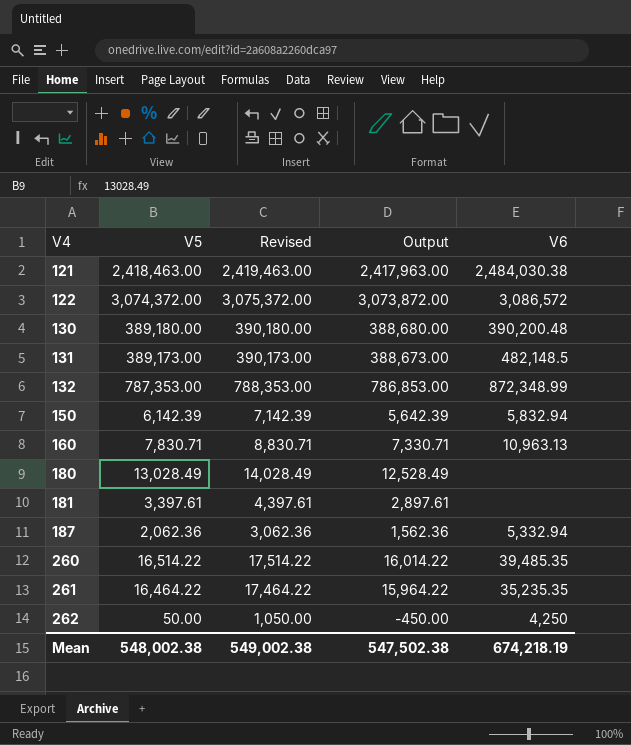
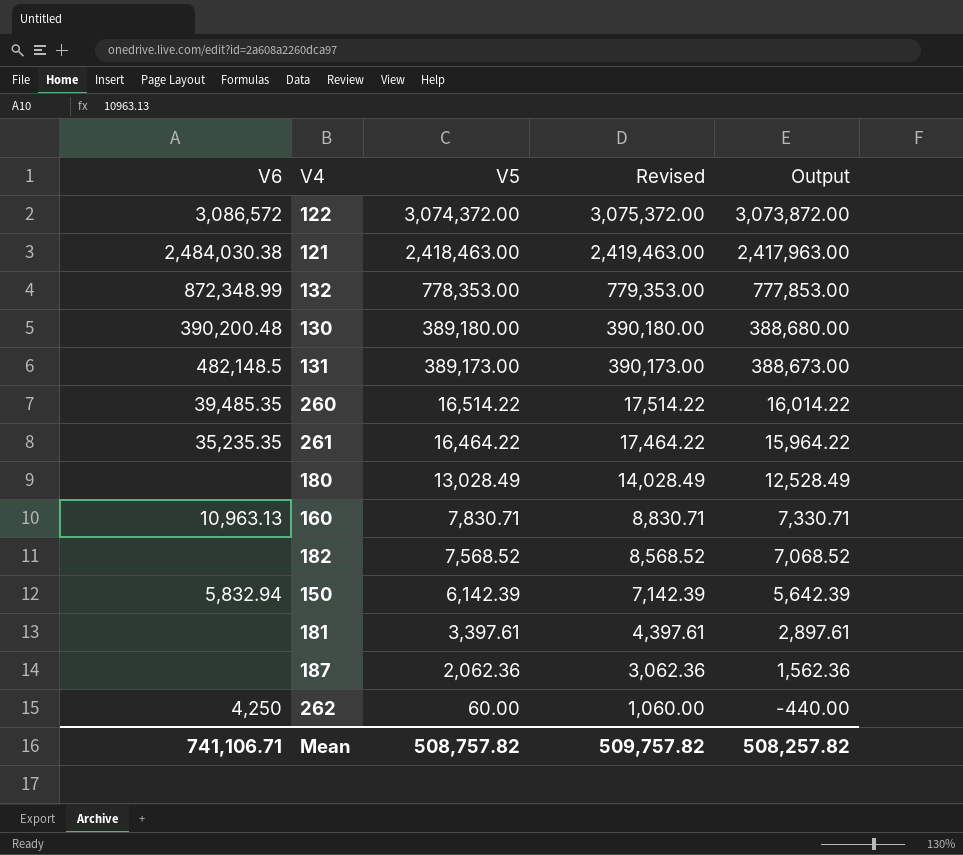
row order: V4 ascending -> V5 descending
column V6 | position: 5 -> 1
132 | V5: 787,353.00 -> 778,353.00
132 | Revised: 788,353.00 -> 779,353.00
132 | Output: 786,853.00 -> 777,853.00
row 182: none -> none | 7,568.52 | 8,568.52 | 7,068.52
187 | V6: 5,332.94 -> none
262 | V5: 50.00 -> 60.00
262 | Revised: 1,050.00 -> 1,060.00
262 | Output: -450.00 -> -440.00
Mean | V6: 674,218.19 -> 741,106.71
Mean | V5: 548,002.38 -> 508,757.82
Mean | Revised: 549,002.38 -> 509,757.82
Mean | Output: 547,502.38 -> 508,257.82

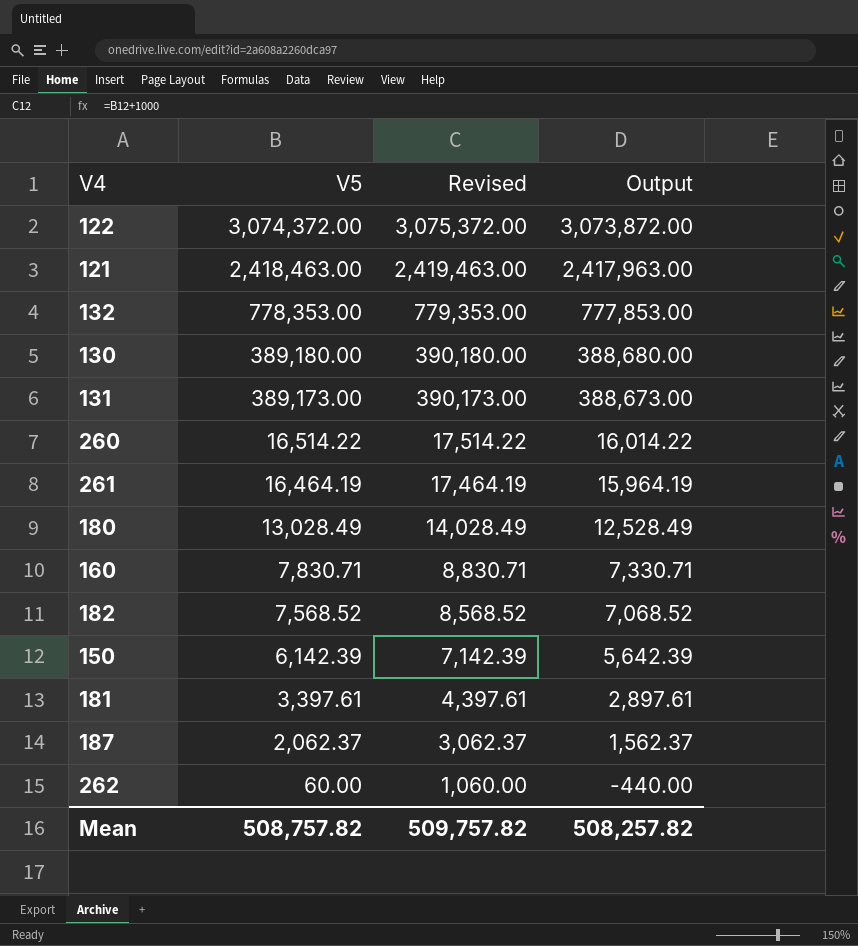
column V6 | position: 1 -> none
261 | V5: 16,464.22 -> 16,464.19
261 | Revised: 17,464.22 -> 17,464.19
261 | Output: 15,964.22 -> 15,964.19
187 | V5: 2,062.36 -> 2,062.37
187 | Revised: 3,062.36 -> 3,062.37
187 | Output: 1,562.36 -> 1,562.37

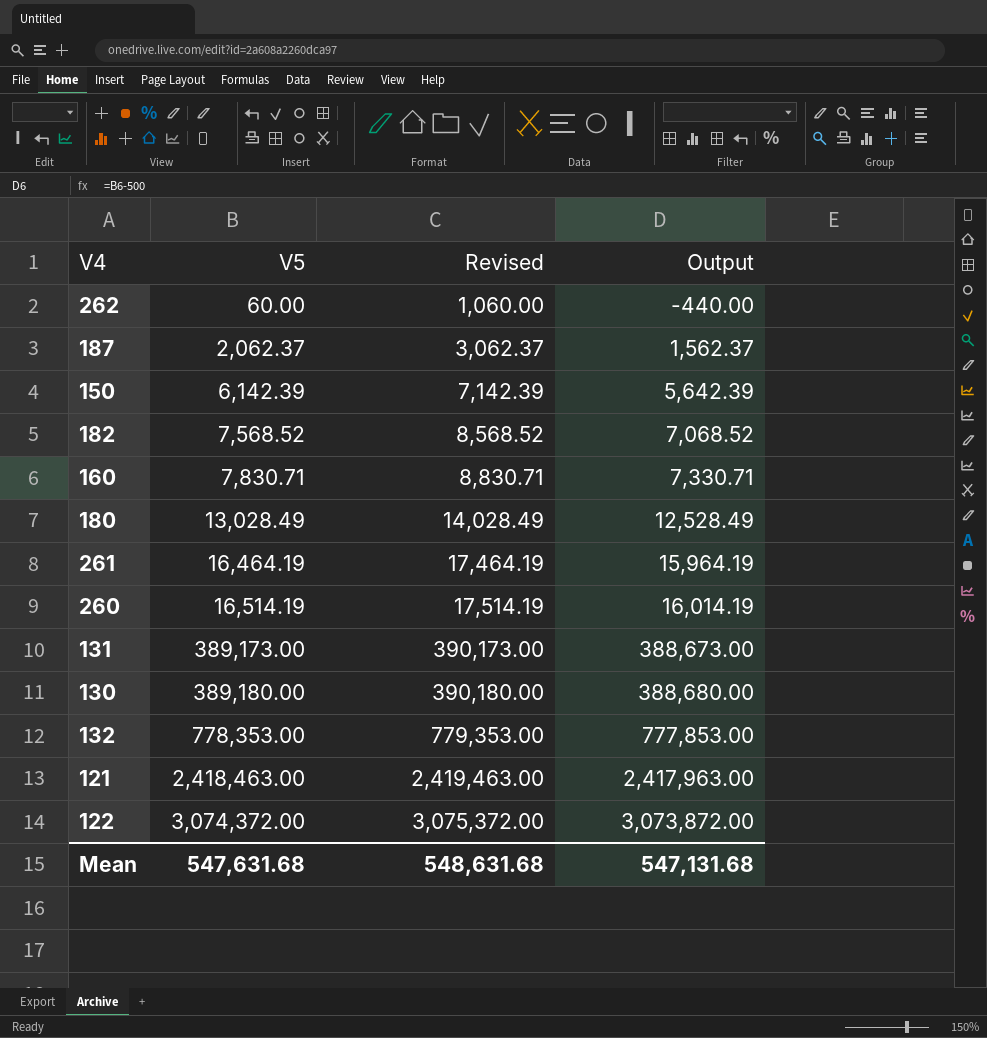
row order: V5 descending -> V5 ascending
row 181: 3,397.61 | 4,397.61 | 2,897.61 -> none
260 | V5: 16,514.22 -> 16,514.19
260 | Revised: 17,514.22 -> 17,514.19
260 | Output: 16,014.22 -> 16,014.19
Mean | V5: 508,757.82 -> 547,631.68
Mean | Revised: 509,757.82 -> 548,631.68
Mean | Output: 508,257.82 -> 547,131.68

